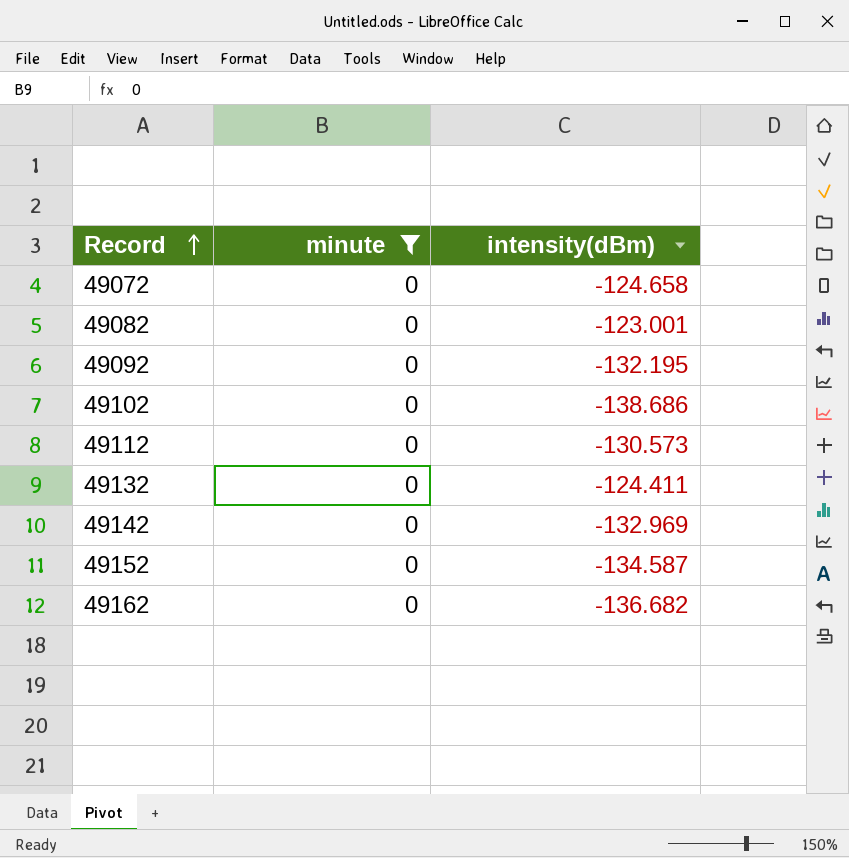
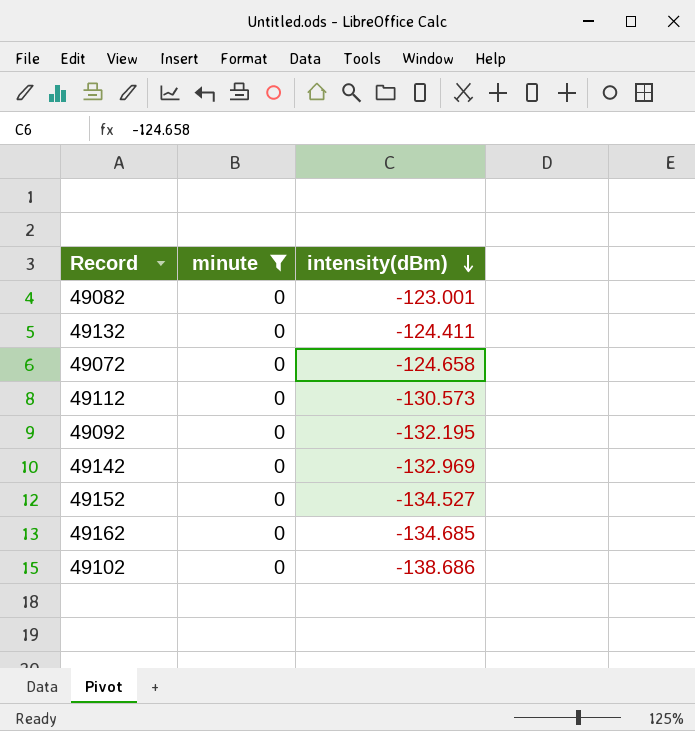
row order: Record ascending -> intensity(dBm) descending
49152 | intensity(dBm): -134.587 -> -134.527
49162 | intensity(dBm): -136.682 -> -134.685

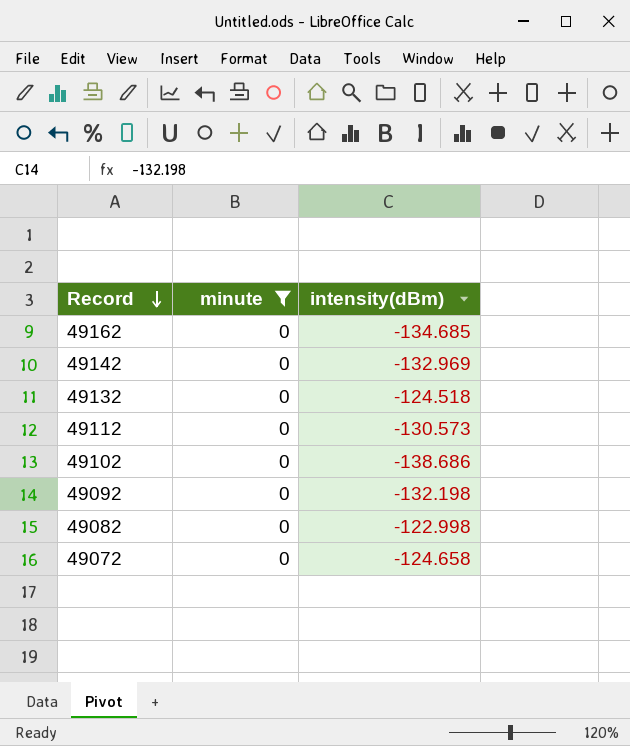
row order: intensity(dBm) descending -> Record descending
row 49152: 0 | -134.527 -> none
49132 | intensity(dBm): -124.411 -> -124.518
49092 | intensity(dBm): -132.195 -> -132.198
49082 | intensity(dBm): -123.001 -> -122.998

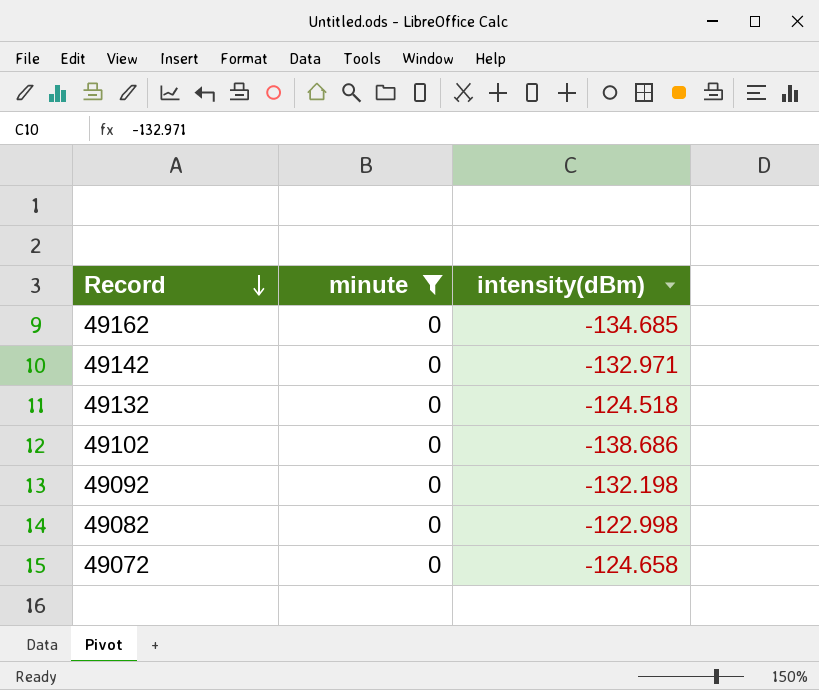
row 49112: 0 | -130.573 -> none
49142 | intensity(dBm): -132.969 -> -132.971

